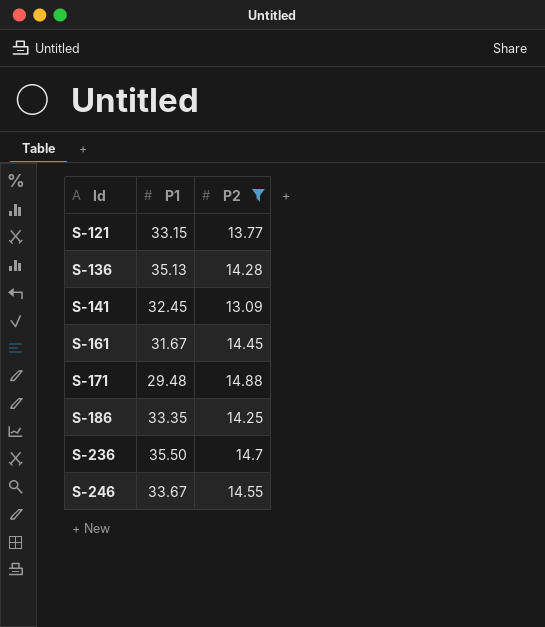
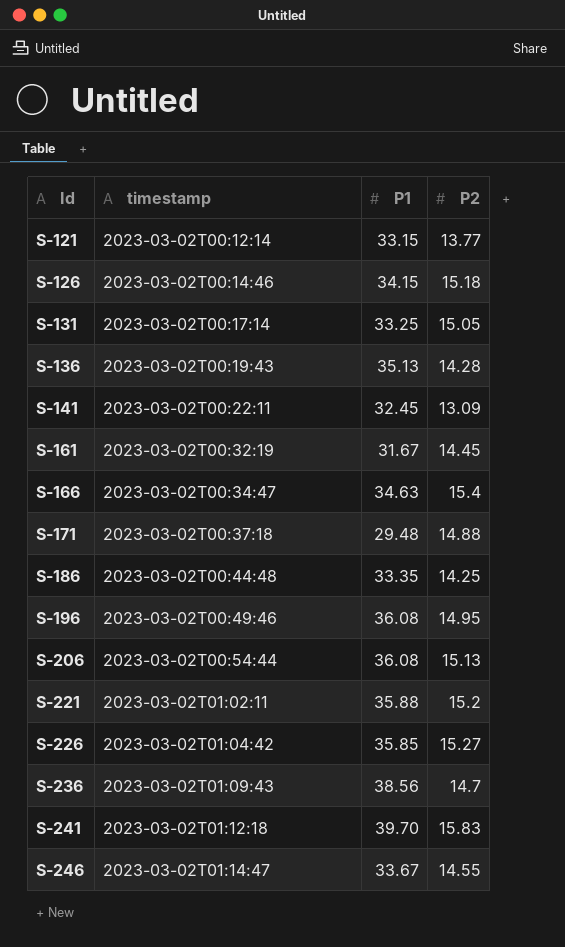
filter: P2 <= 14.88 -> none
column timestamp | position: none -> 2
S-236 | P1: 35.50 -> 38.56

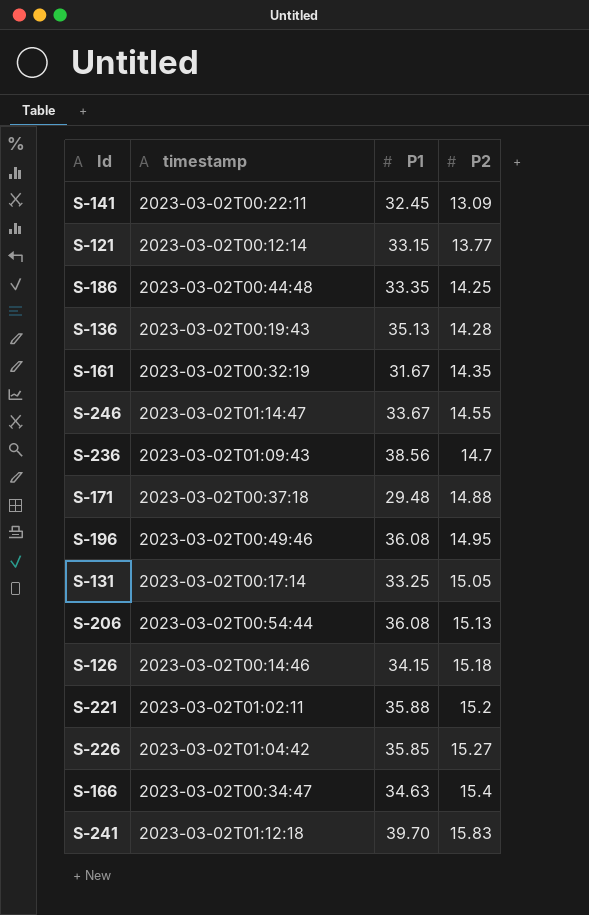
row order: Id ascending -> P2 ascending
S-161 | P2: 14.45 -> 14.35

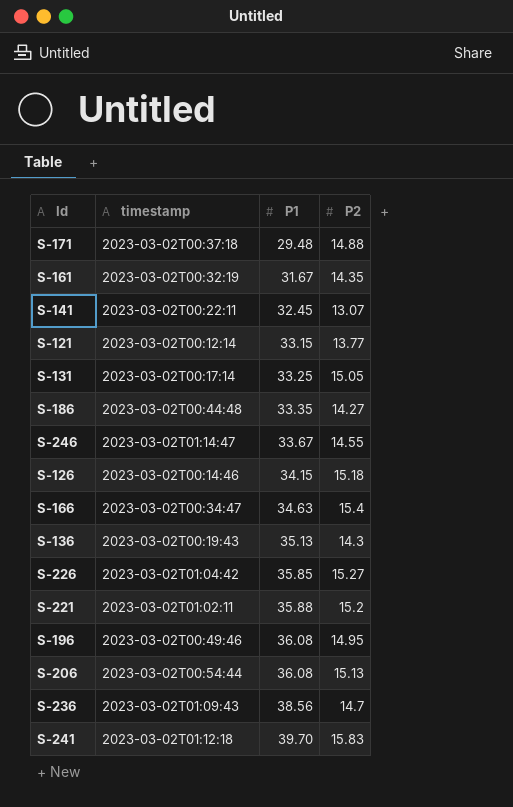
row order: P2 ascending -> P1 ascending
S-141 | P2: 13.09 -> 13.07
S-186 | P2: 14.25 -> 14.27
S-136 | P2: 14.28 -> 14.3

